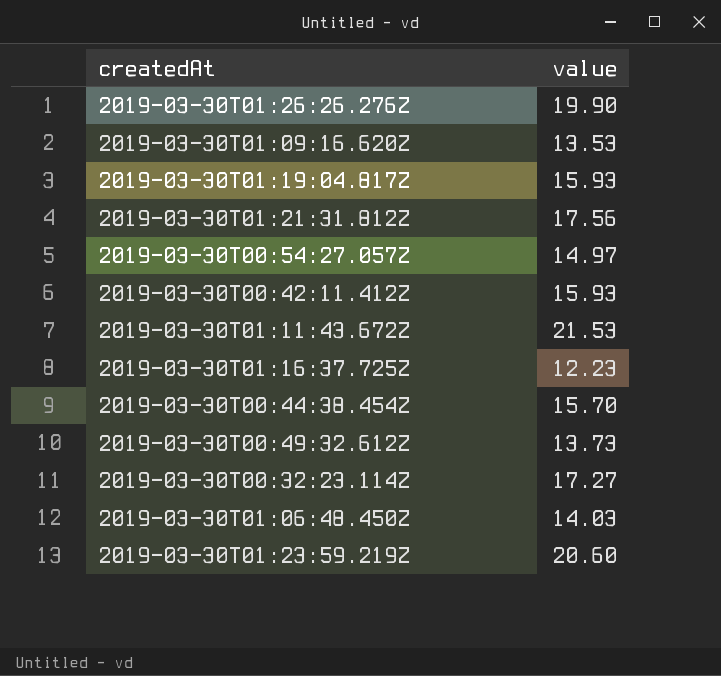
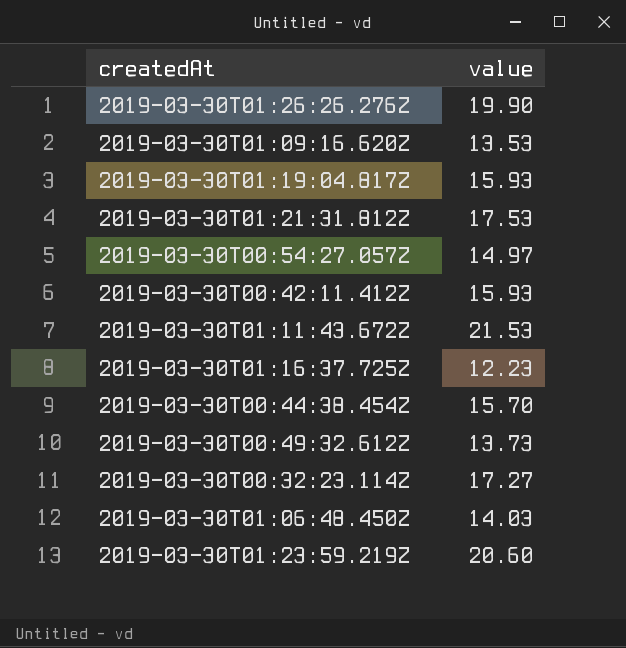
2019-03-30T01:21:31.812Z | value: 17.56 -> 17.53

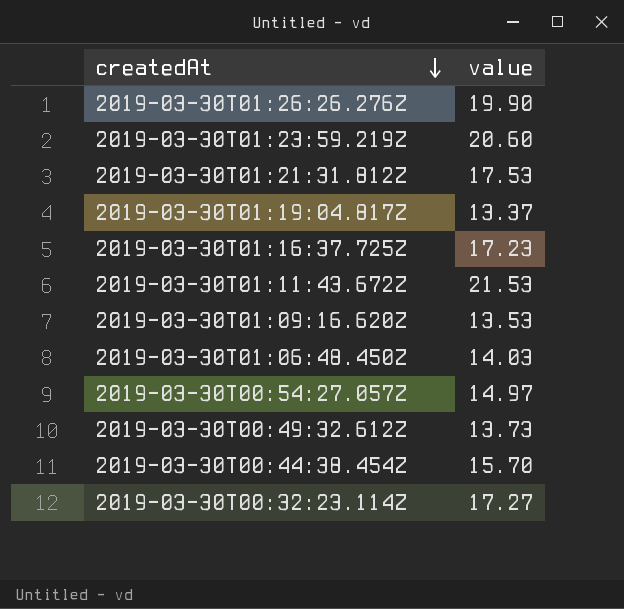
row order: none -> createdAt descending
row 2019-03-30T00:42:11.412Z: 15.93 -> none
2019-03-30T01:19:04.817Z | value: 15.93 -> 13.37
2019-03-30T01:16:37.725Z | value: 12.23 -> 17.23

